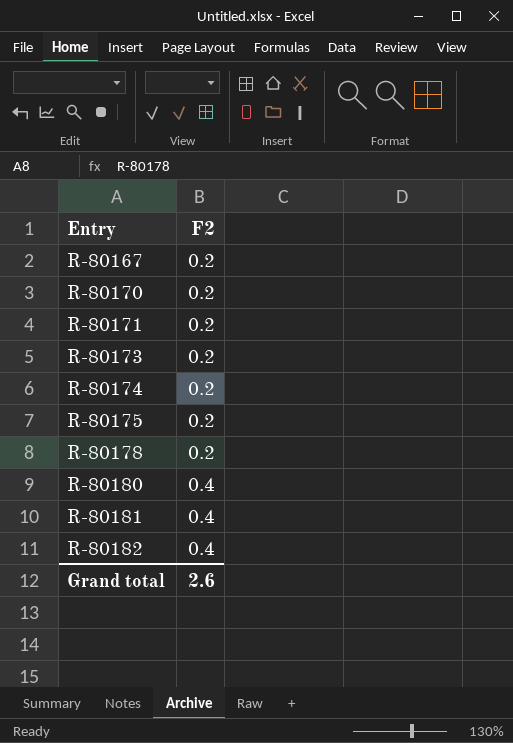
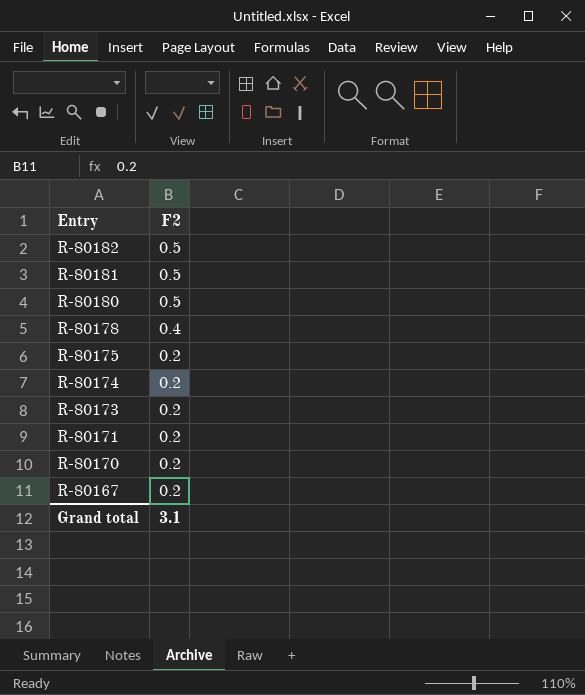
row order: Entry ascending -> Entry descending
R-80182 | F2: 0.4 -> 0.5
R-80181 | F2: 0.4 -> 0.5
R-80180 | F2: 0.4 -> 0.5
R-80178 | F2: 0.2 -> 0.4
Grand total | F2: 2.6 -> 3.1

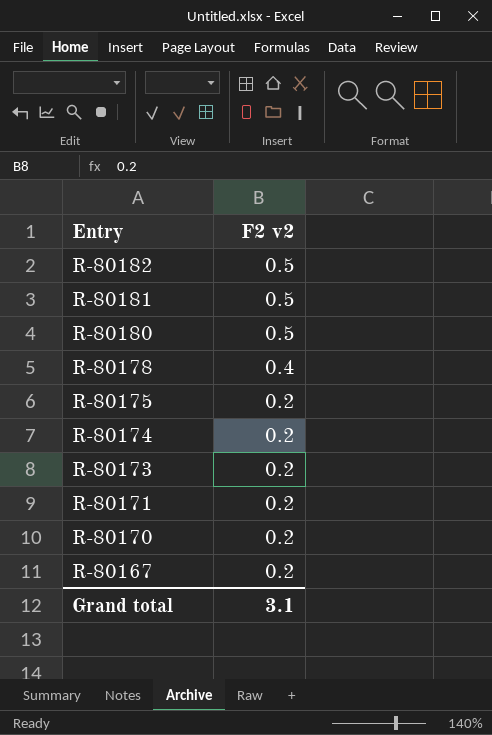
column name: F2 -> F2 v2

